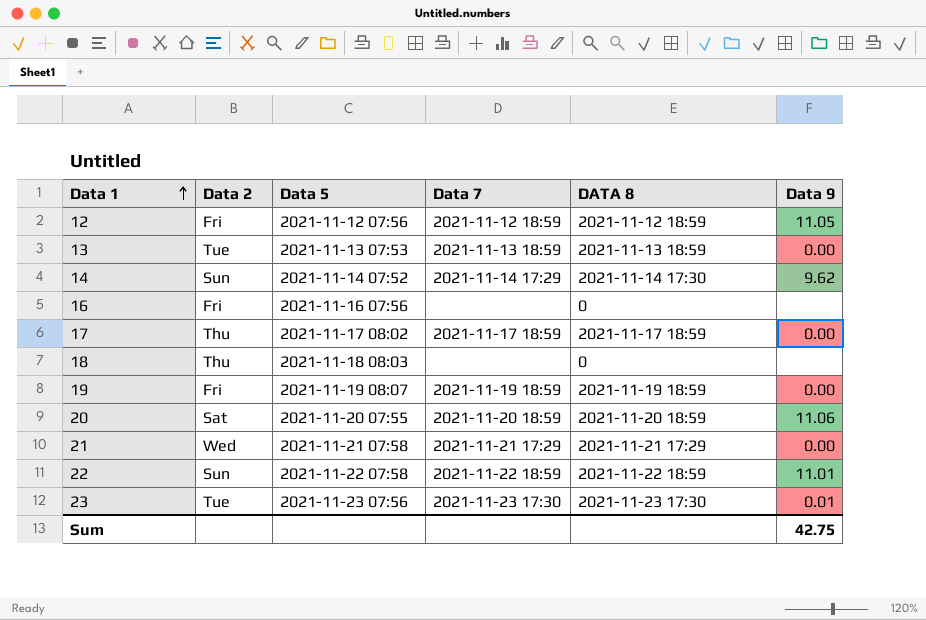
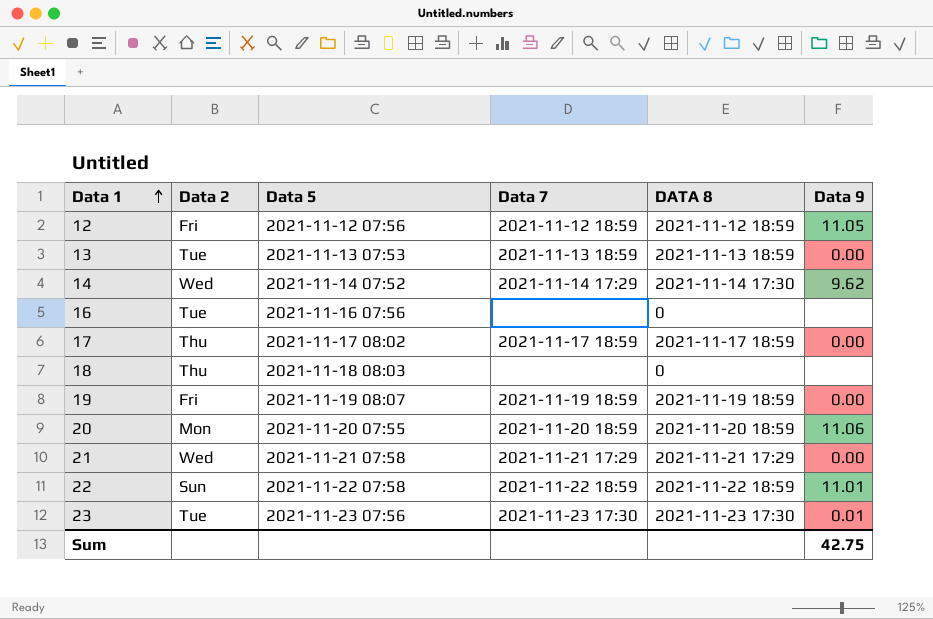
14 | Data 2: Sun -> Wed
16 | Data 2: Fri -> Tue
20 | Data 2: Sat -> Mon

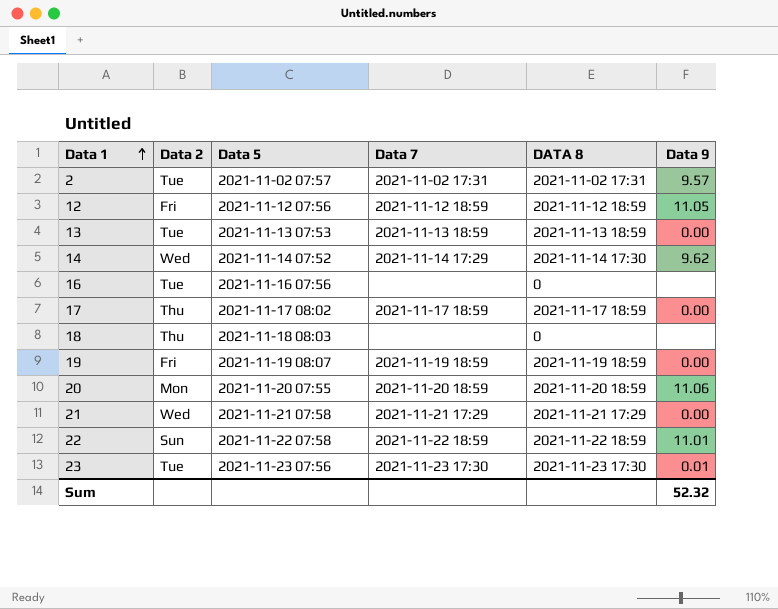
row 2: none -> Tue | 2021-11-02 07:57 | 2021-11-02 17:31 | 2021-11-02 17:31 | 9.57
Sum | Data 9: 42.75 -> 52.32

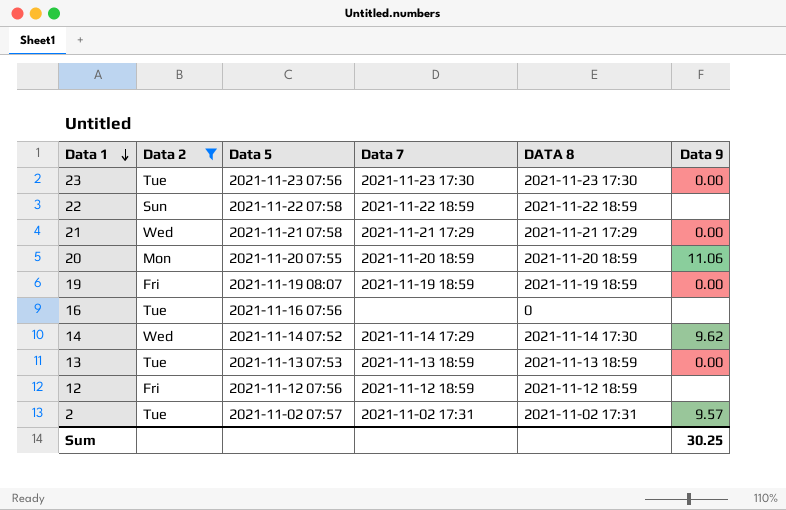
filter: none -> Data 2 != Thu
row order: Data 1 ascending -> Data 1 descending
23 | Data 9: 0.01 -> 0.00
22 | Data 9: 11.01 -> none
12 | Data 9: 11.05 -> none
Sum | Data 9: 52.32 -> 30.25

